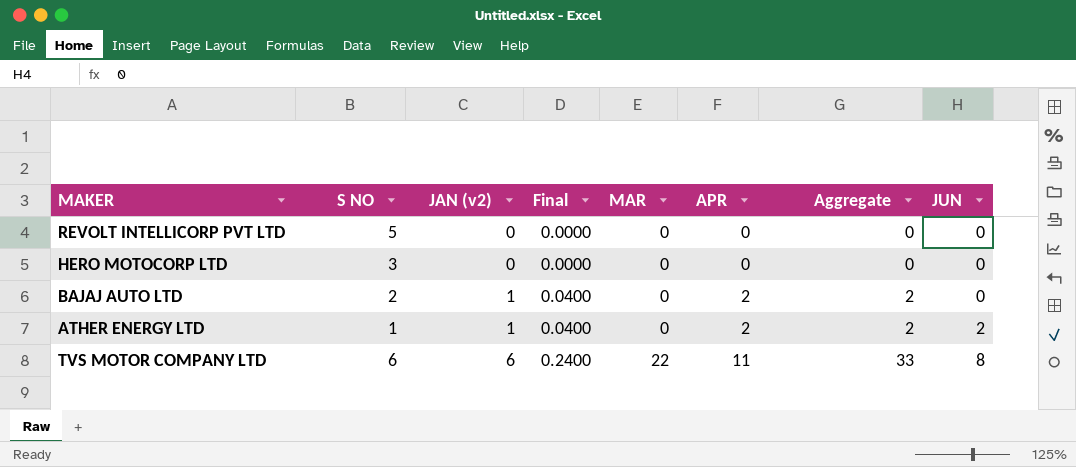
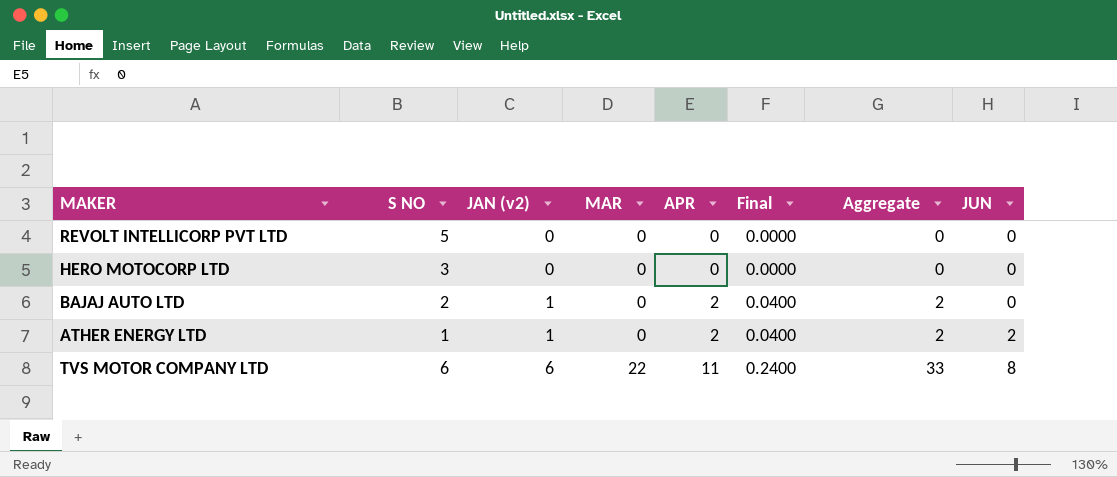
column Final | position: 4 -> 6

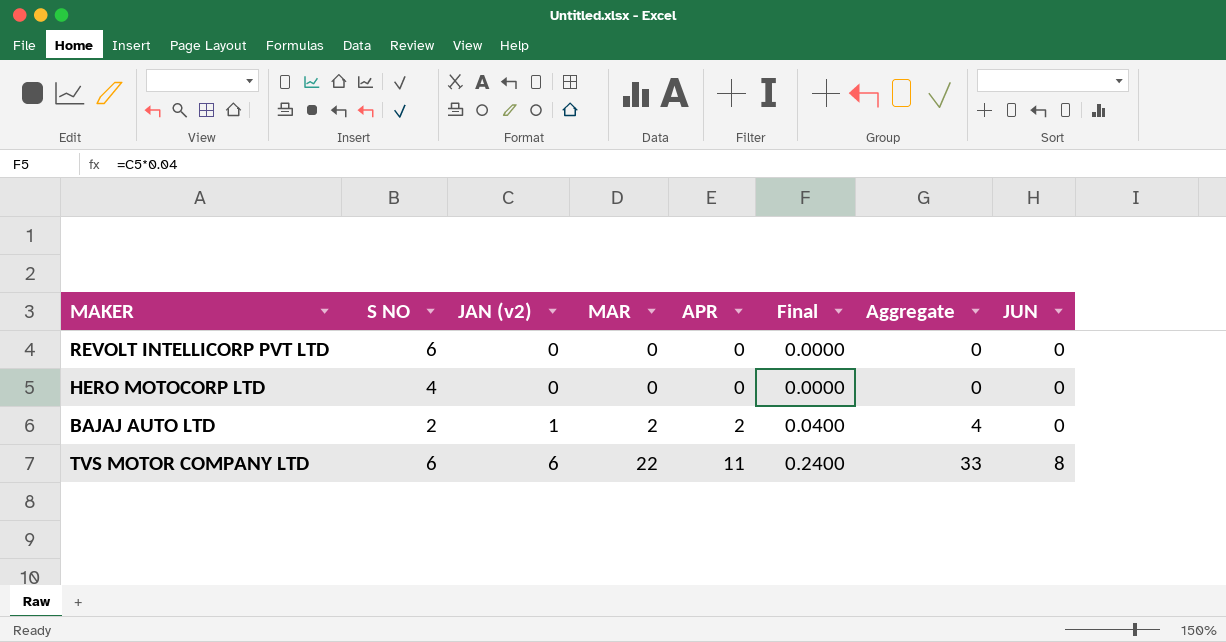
row ATHER ENERGY LTD: 1 | 1 | 0 | 2 | 0.0400 | 2 | 2 -> none
REVOLT INTELLICORP PVT LTD | S NO: 5 -> 6
HERO MOTOCORP LTD | S NO: 3 -> 4
BAJAJ AUTO LTD | MAR: 0 -> 2
BAJAJ AUTO LTD | Aggregate: 2 -> 4

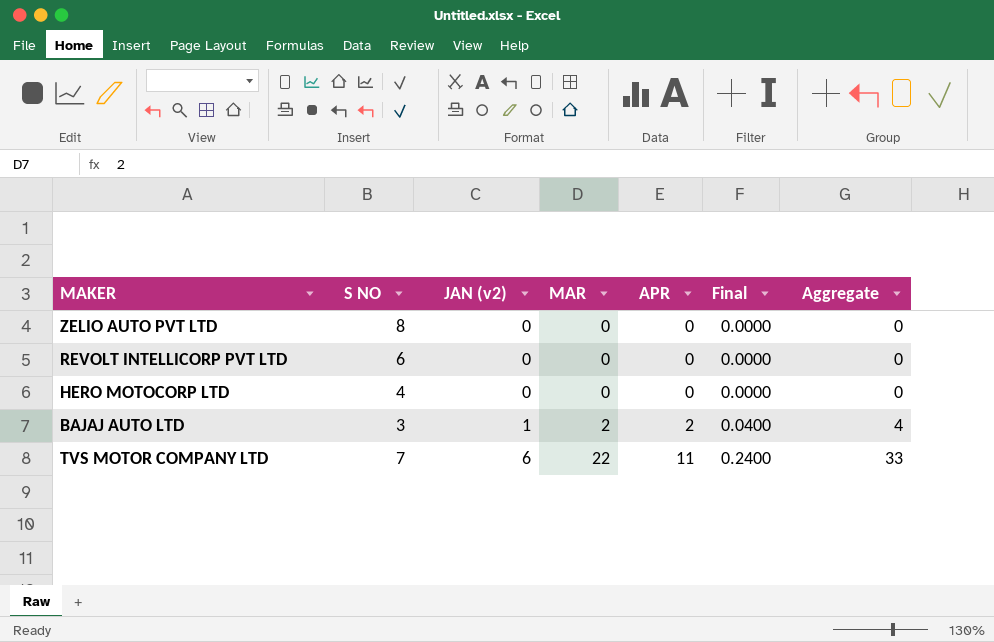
column JUN | position: 8 -> none
row ZELIO AUTO PVT LTD: none -> 8 | 0 | 0 | 0 | 0.0000 | 0
BAJAJ AUTO LTD | S NO: 2 -> 3
TVS MOTOR COMPANY LTD | S NO: 6 -> 7

